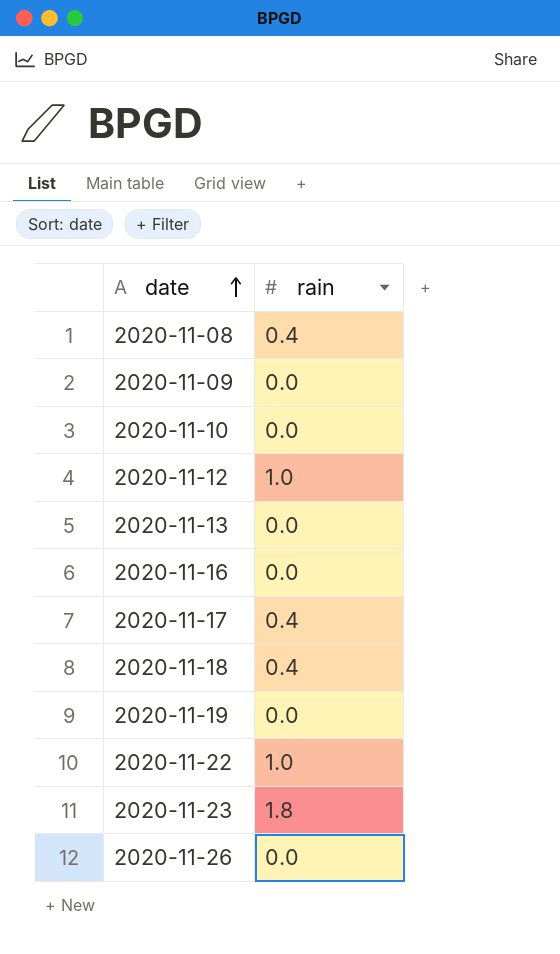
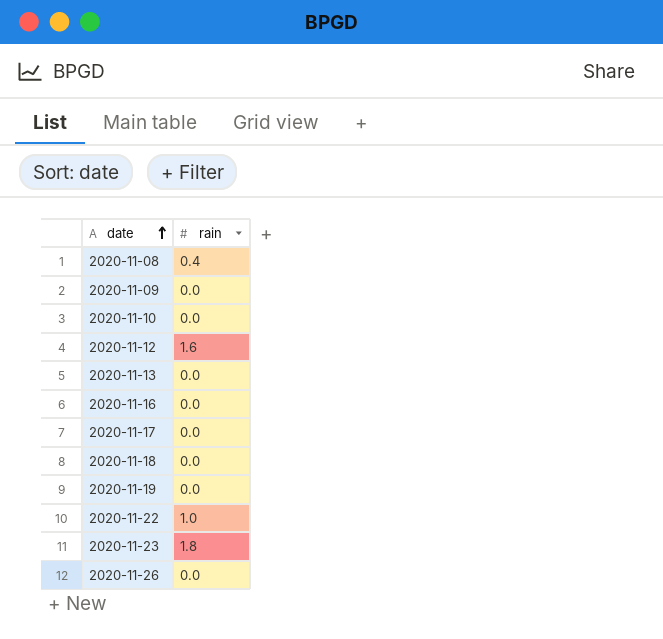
2020-11-12 | rain: 1.0 -> 1.6
2020-11-17 | rain: 0.4 -> 0.0
2020-11-18 | rain: 0.4 -> 0.0

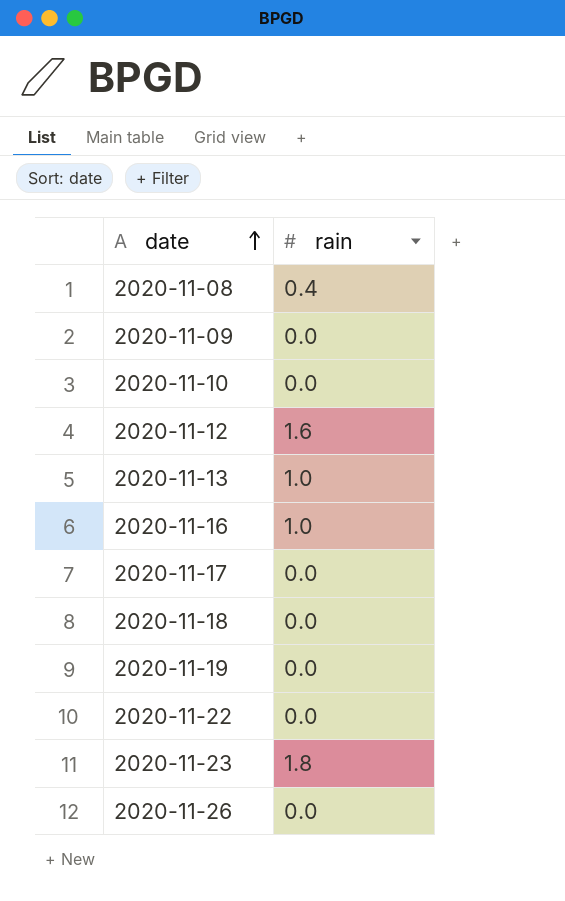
2020-11-13 | rain: 0.0 -> 1.0
2020-11-16 | rain: 0.0 -> 1.0
2020-11-22 | rain: 1.0 -> 0.0

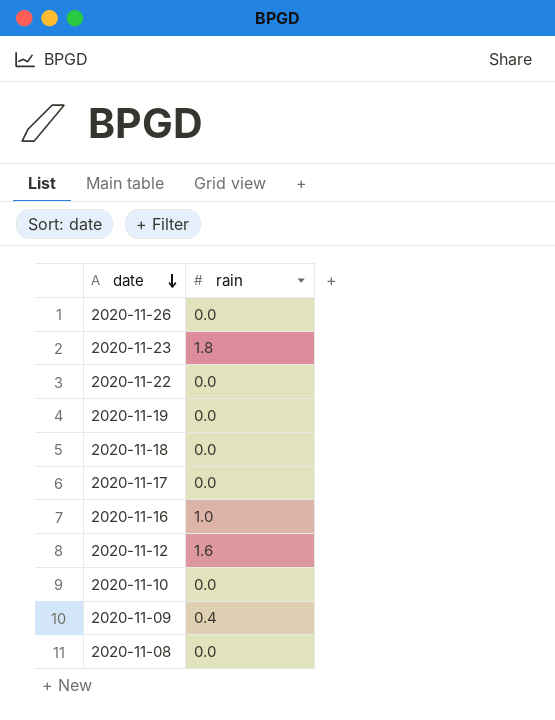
row order: date ascending -> date descending
row 2020-11-13: 1.0 -> none
2020-11-09 | rain: 0.0 -> 0.4
2020-11-08 | rain: 0.4 -> 0.0

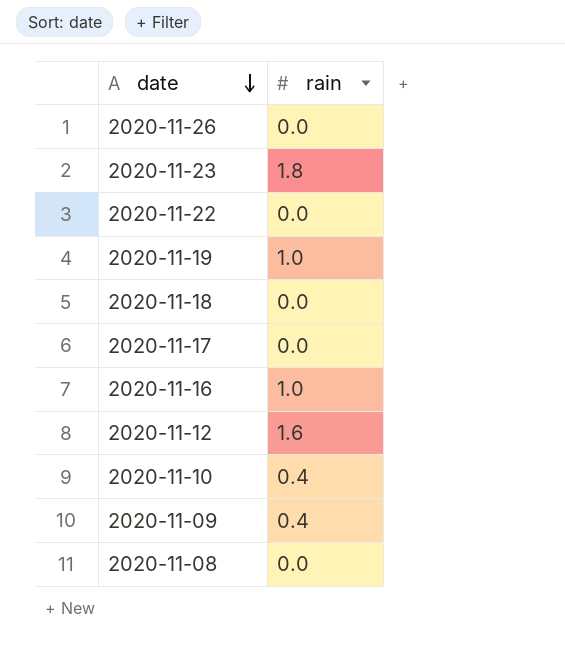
2020-11-19 | rain: 0.0 -> 1.0
2020-11-10 | rain: 0.0 -> 0.4

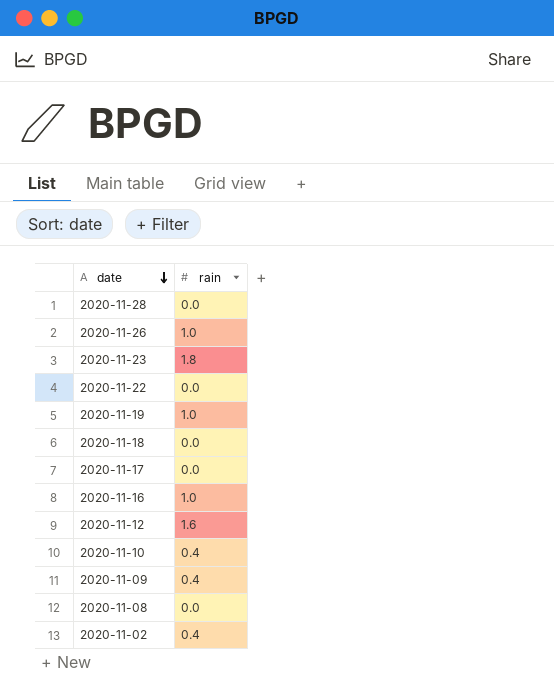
row 2020-11-28: none -> 0.0
2020-11-26 | rain: 0.0 -> 1.0
row 2020-11-02: none -> 0.4

